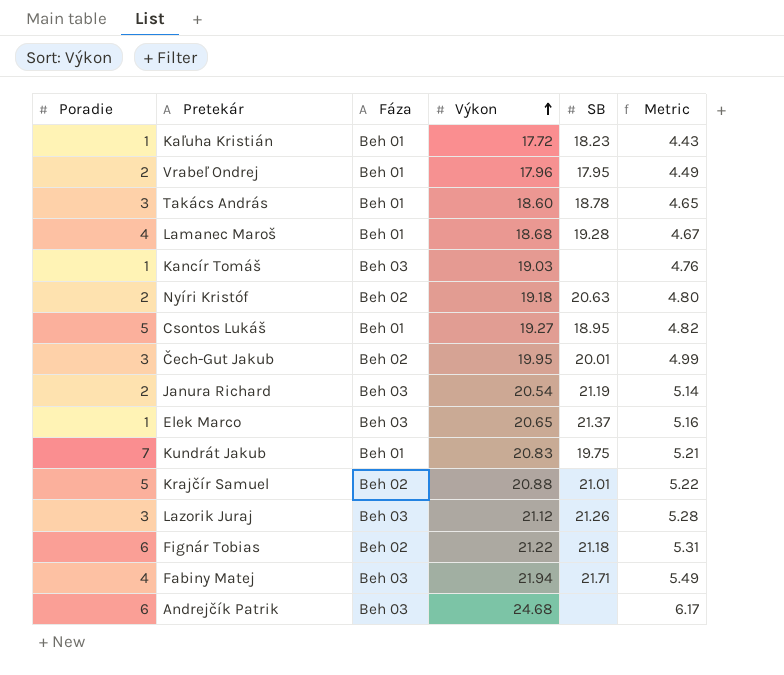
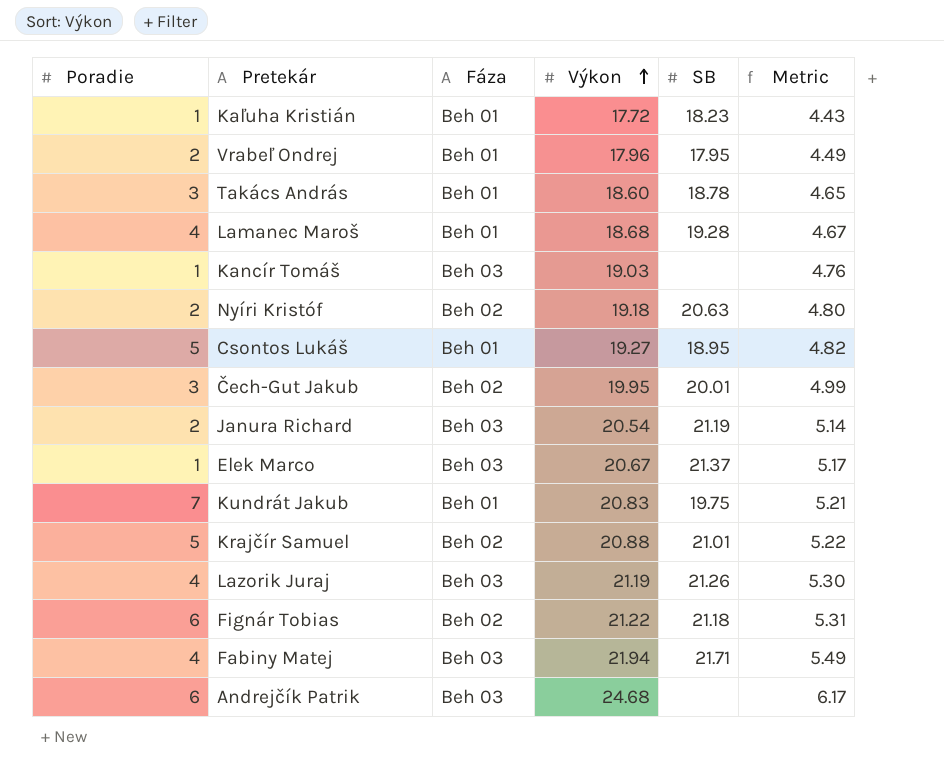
Elek Marco | Výkon: 20.65 -> 20.67
Elek Marco | Metric: 5.16 -> 5.17
Lazorik Juraj | Poradie: 3 -> 4
Lazorik Juraj | Výkon: 21.12 -> 21.19
Lazorik Juraj | Metric: 5.28 -> 5.30

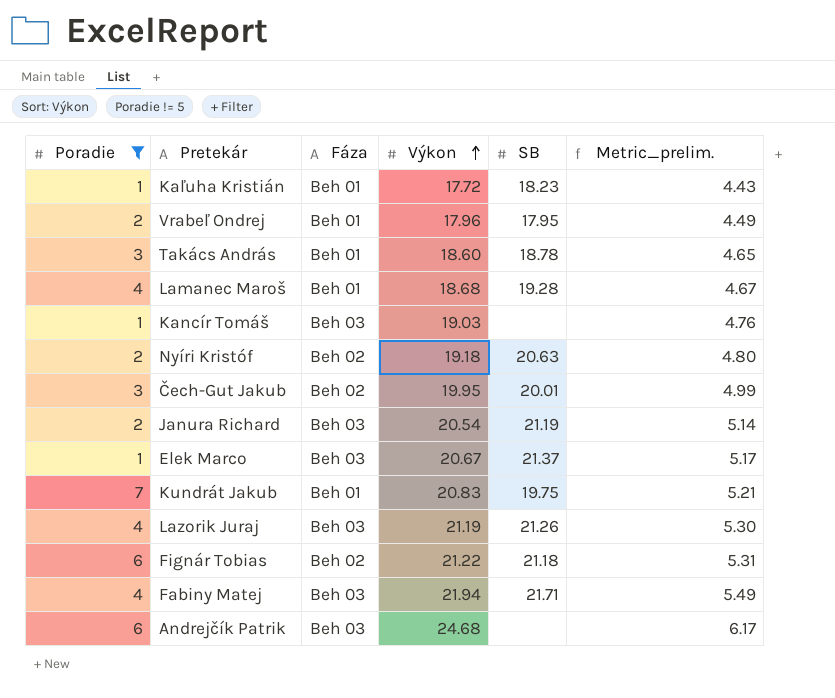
filter: none -> Poradie != 5
column name: Metric -> Metric_prelim.

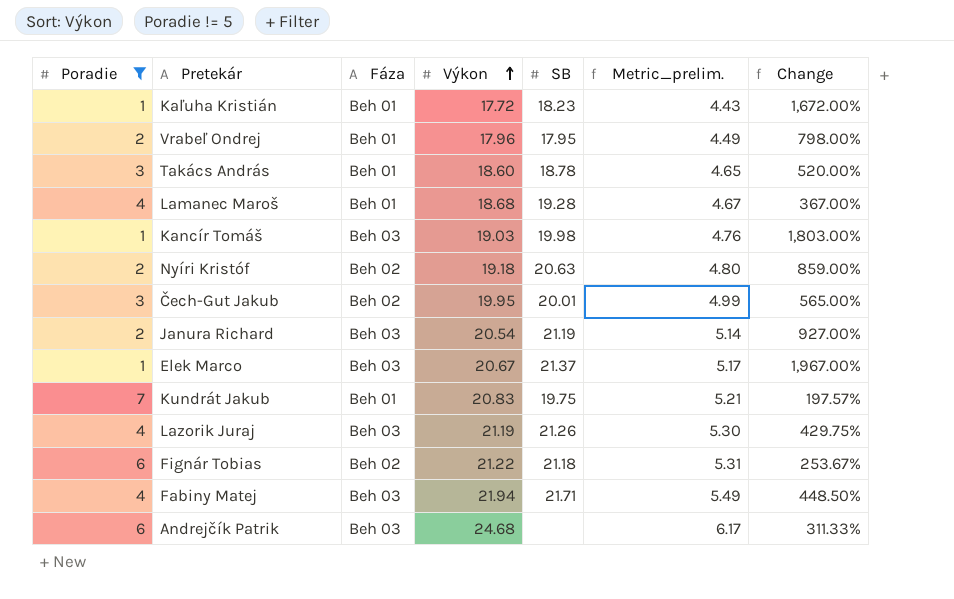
column Change | formula: none -> ([Výkon] - [Poradie]) / [Poradie]
Kancír Tomáš | SB: none -> 19.98

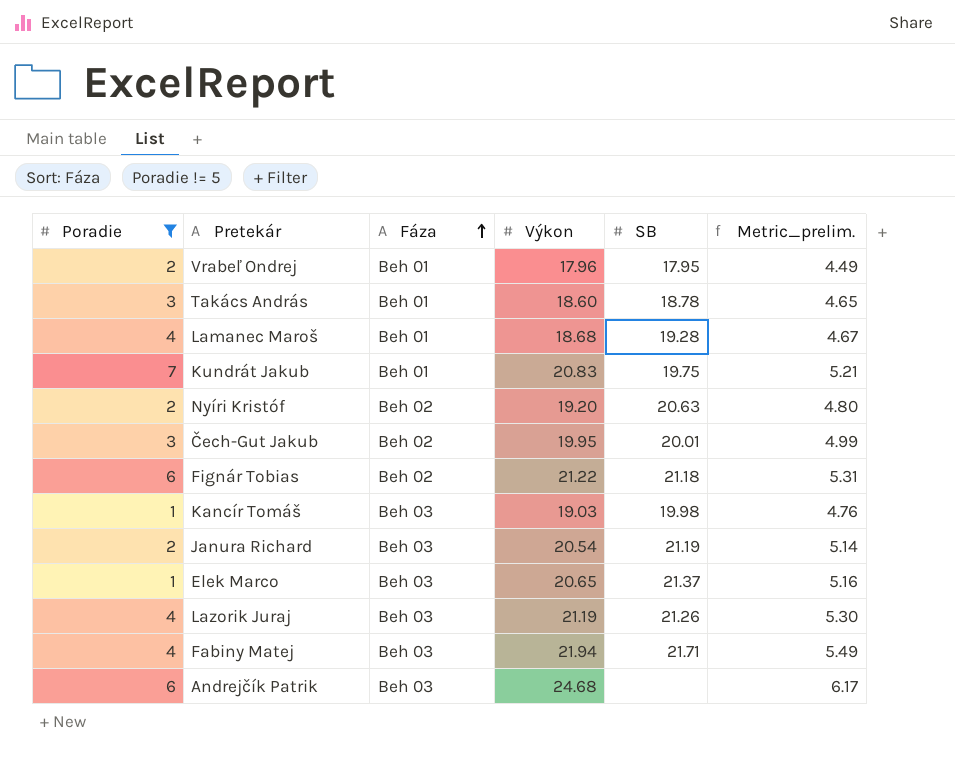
row order: Výkon ascending -> Fáza ascending
column Change | formula: ([Výkon] - [Poradie]) / [Poradie] -> none
row Kaľuha Kristián: 1 | Beh 01 | 17.72 | 18.23 | 4.43 | 1,672.00% -> none
Nyíri Kristóf | Výkon: 19.18 -> 19.20
Elek Marco | Výkon: 20.67 -> 20.65
Elek Marco | Metric_prelim.: 5.17 -> 5.16

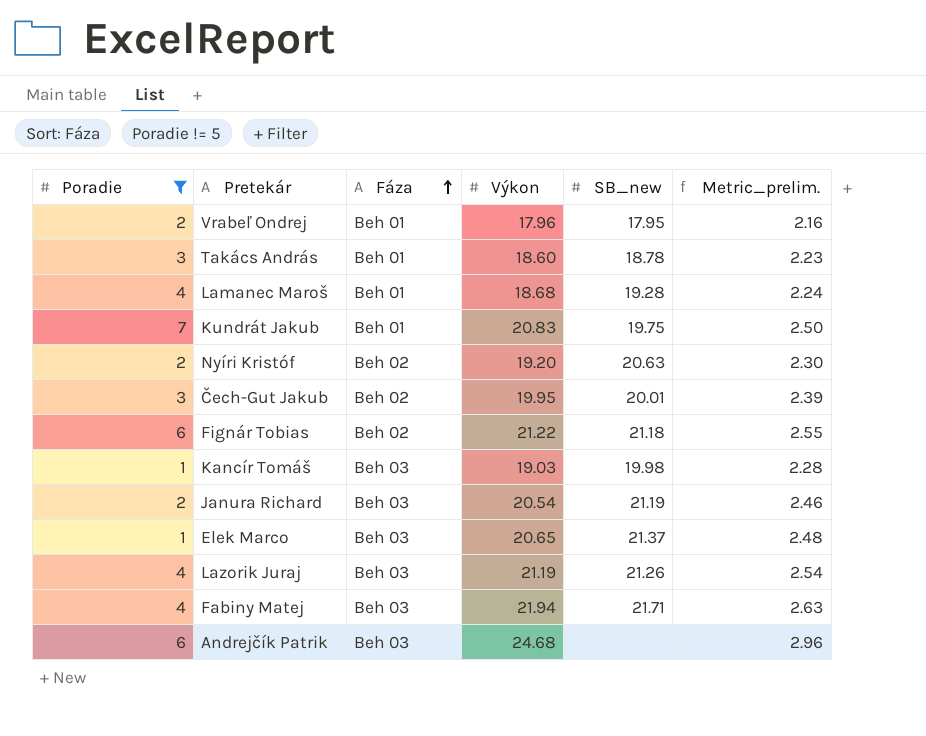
column name: SB -> SB_new
column Metric_prelim. | formula: [Výkon] * 0.25 -> [Výkon] * 0.12

